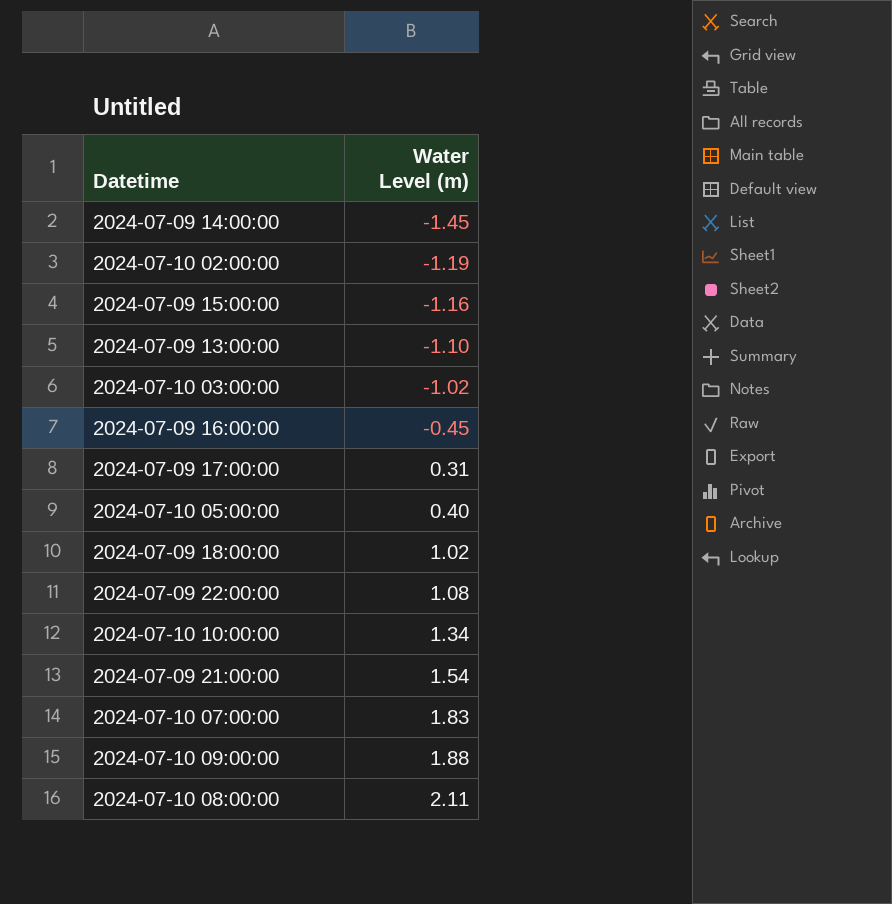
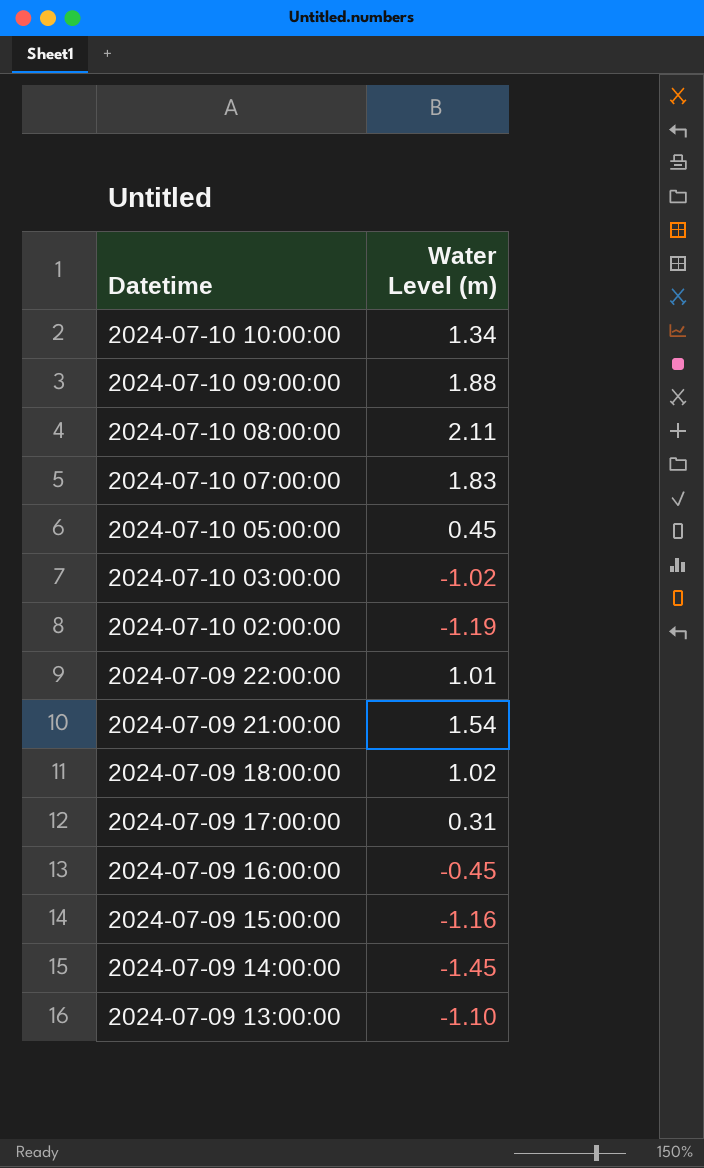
row order: Water Level (m) ascending -> Datetime descending
2024-07-10 05:00:00 | Water Level (m): 0.40 -> 0.45
2024-07-09 22:00:00 | Water Level (m): 1.08 -> 1.01

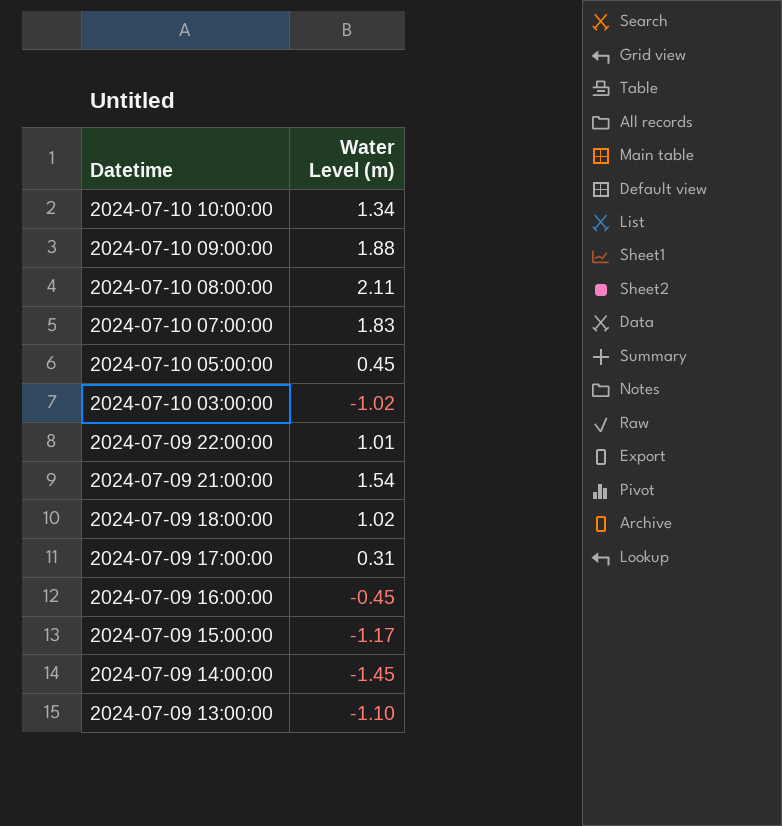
row 2024-07-10 02:00:00: -1.19 -> none
2024-07-09 15:00:00 | Water Level (m): -1.16 -> -1.17

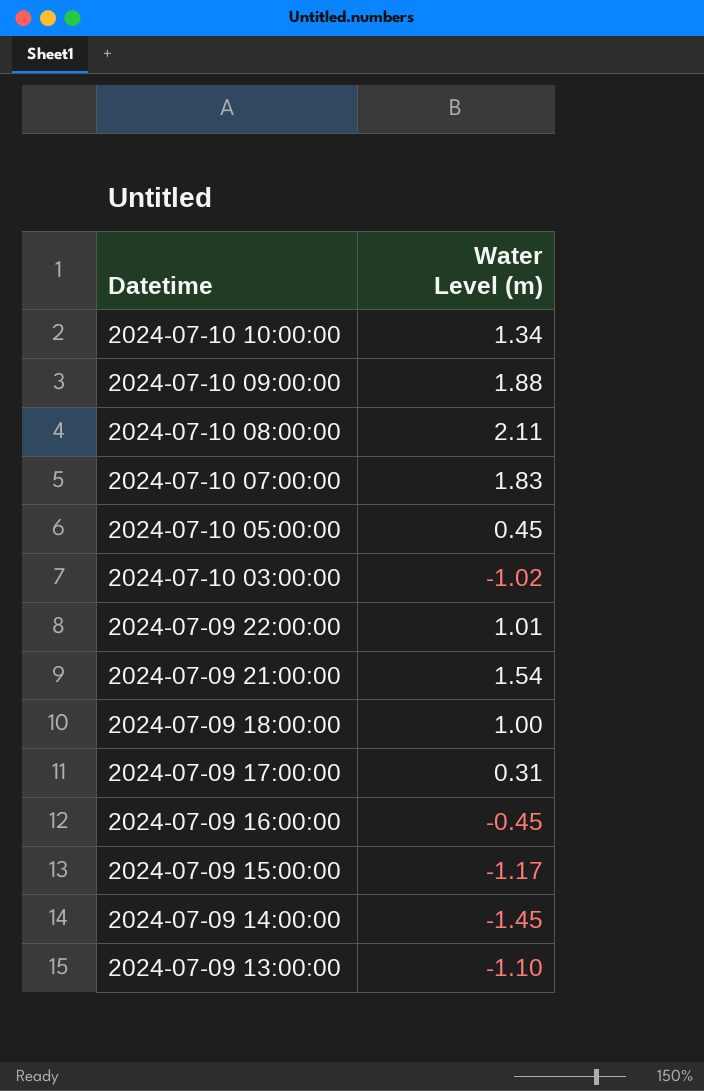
2024-07-09 18:00:00 | Water Level (m): 1.02 -> 1.00

